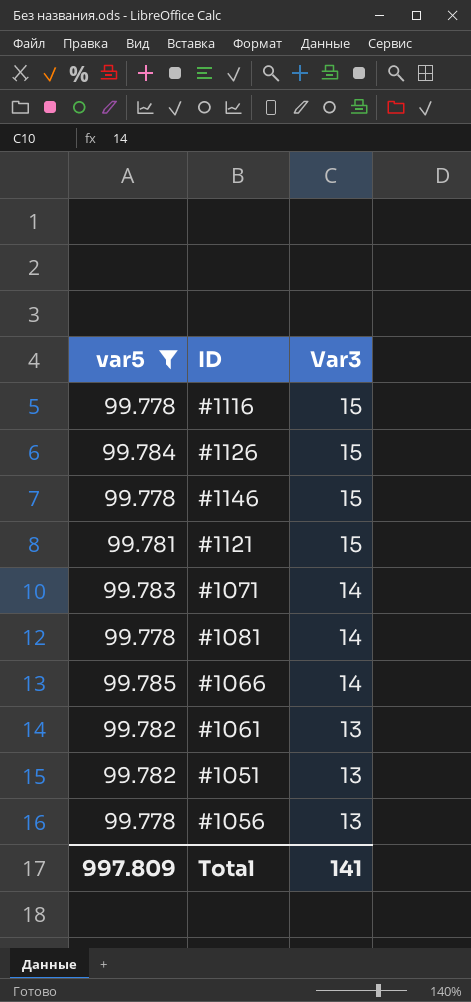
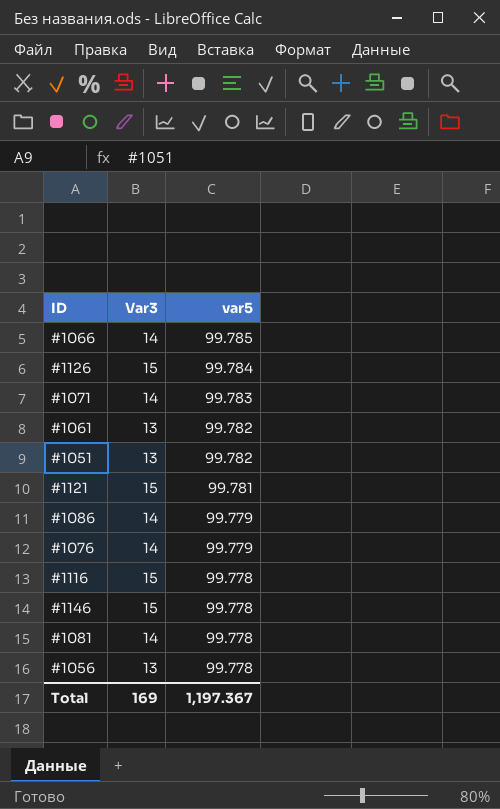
filter: var5 != 99.779 -> none
row order: Var3 descending -> var5 descending
column var5 | position: 1 -> 3
Total | Var3: 141 -> 169
Total | var5: 997.809 -> 1,197.367

